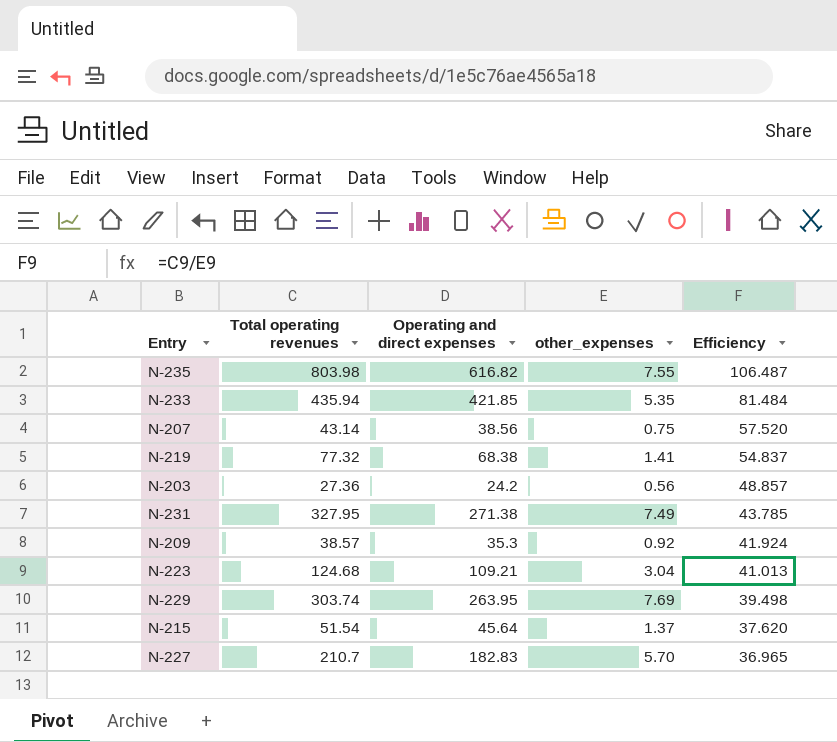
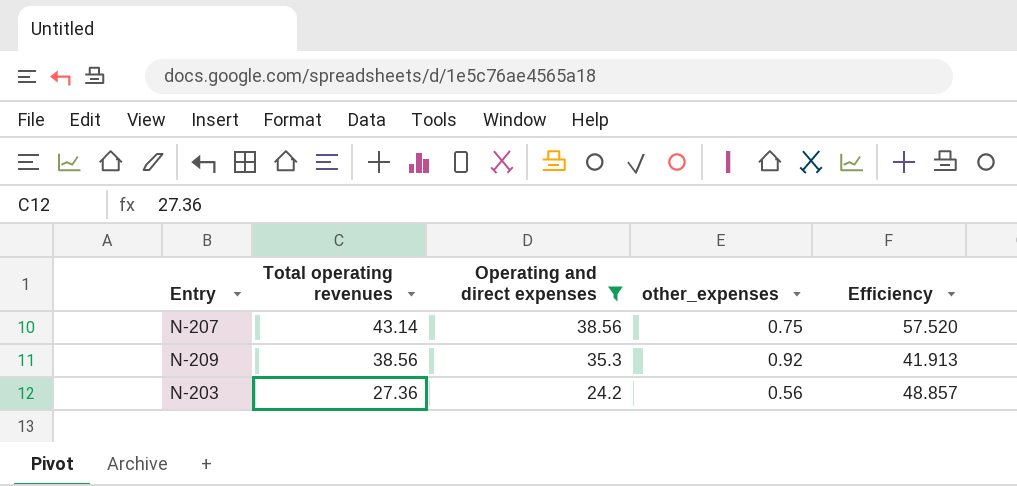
filter: none -> Operating and direct expenses <= 38.56
row order: Efficiency descending -> Total operating revenues descending
N-209 | Total operating revenues: 38.57 -> 38.56
N-209 | Efficiency: 41.924 -> 41.913

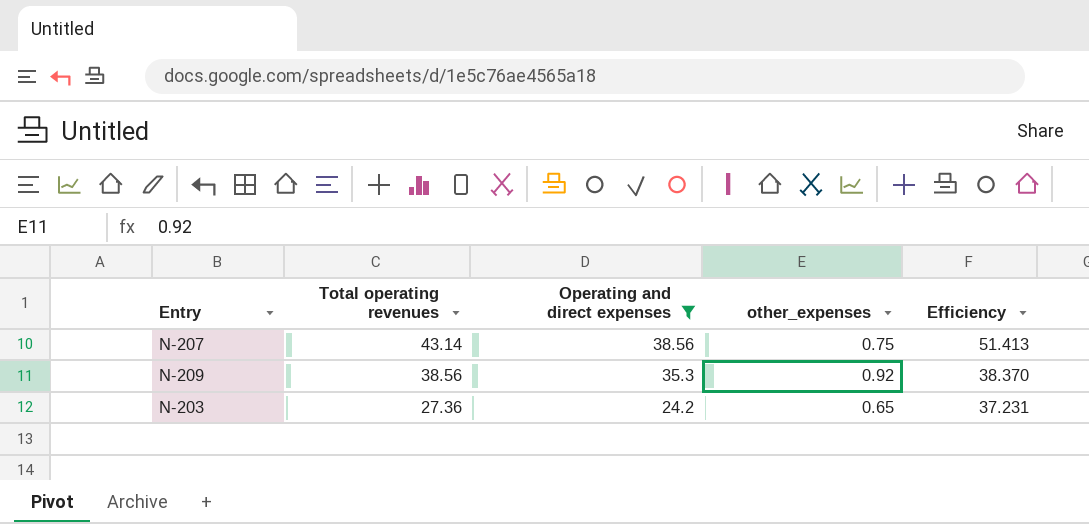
column Efficiency | formula: [Total operating revenues] / [other_expenses] -> [Operating and direct expenses] / [other_expenses]
N-203 | other_expenses: 0.56 -> 0.65

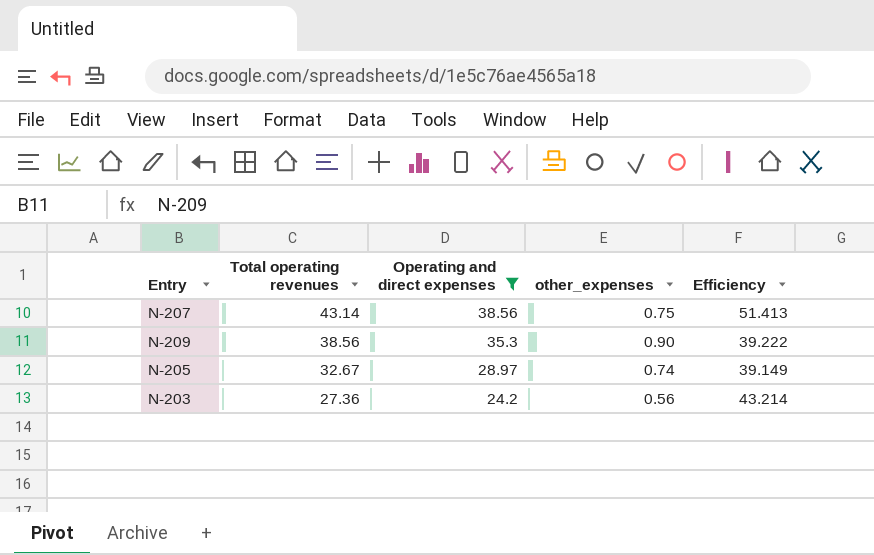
N-209 | other_expenses: 0.92 -> 0.90
N-209 | Efficiency: 38.370 -> 39.222
row N-205: none -> 32.67 | 28.97 | 0.74 | 39.149
N-203 | other_expenses: 0.65 -> 0.56
N-203 | Efficiency: 37.231 -> 43.214

